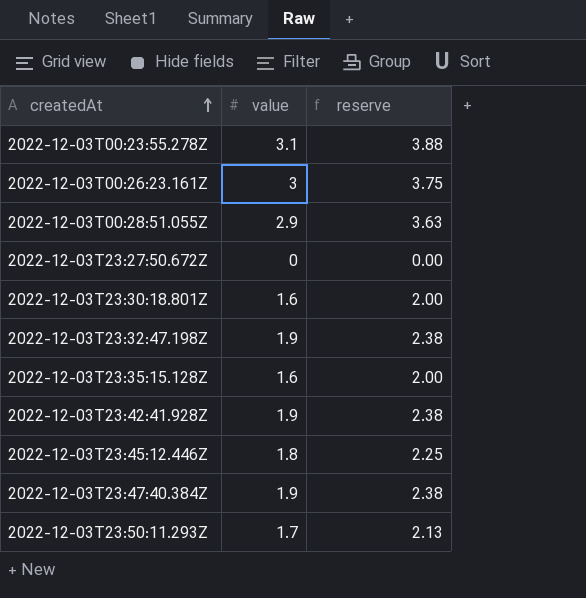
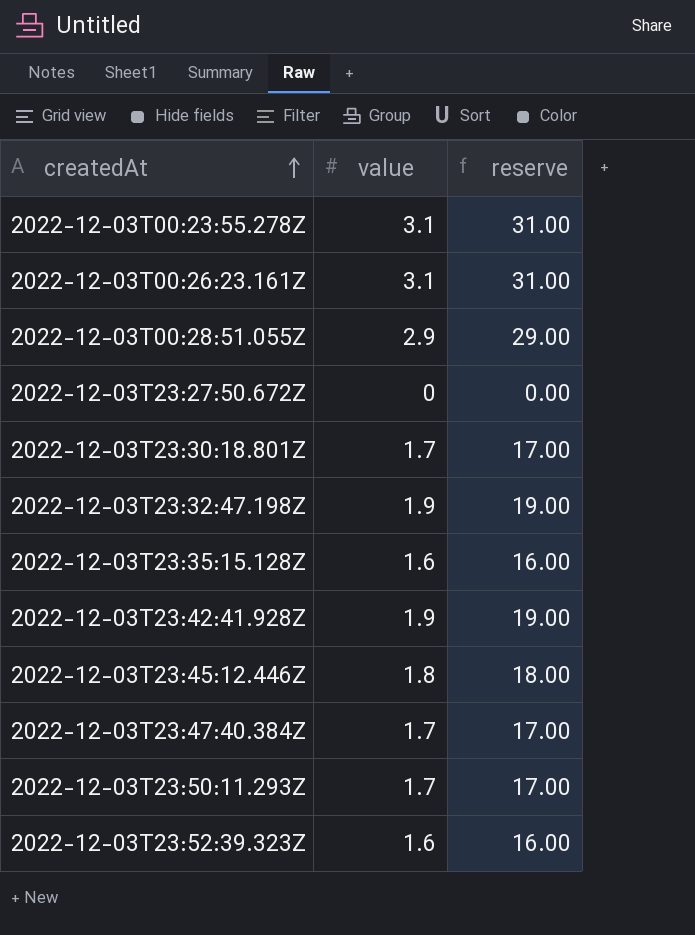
column reserve | formula: [value] * 1.25 -> [value] * 10
2022-12-03T00:26:23.161Z | value: 3 -> 3.1
2022-12-03T23:30:18.801Z | value: 1.6 -> 1.7
2022-12-03T23:47:40.384Z | value: 1.9 -> 1.7
row 2022-12-03T23:52:39.323Z: none -> 1.6 | 16.00

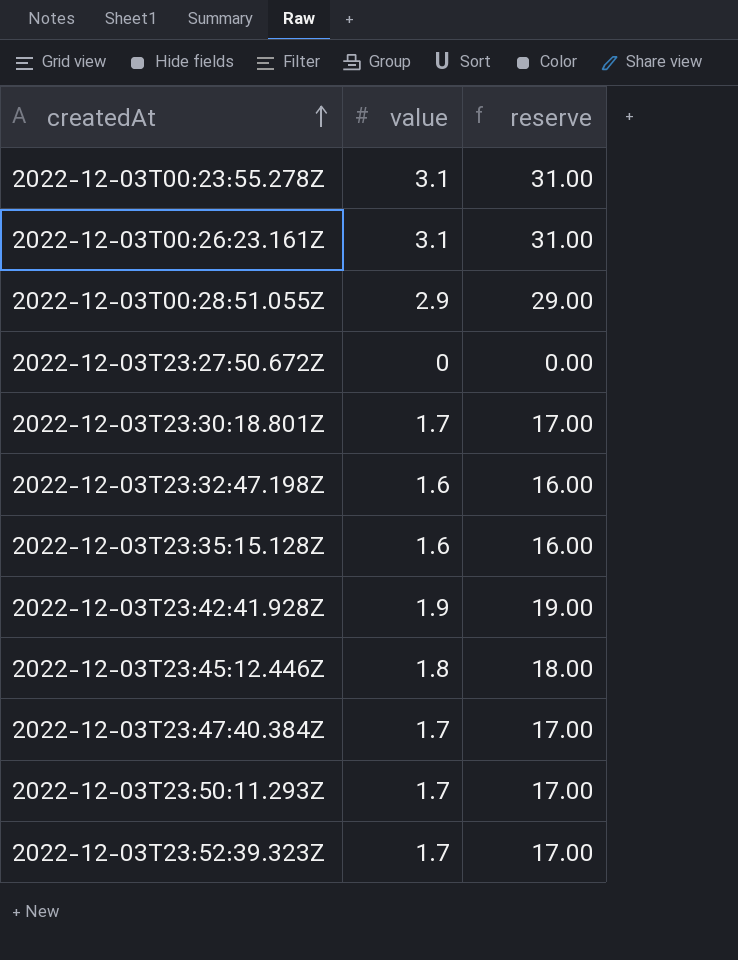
2022-12-03T23:32:47.198Z | value: 1.9 -> 1.6
2022-12-03T23:32:47.198Z | reserve: 19.00 -> 16.00
2022-12-03T23:52:39.323Z | value: 1.6 -> 1.7
2022-12-03T23:52:39.323Z | reserve: 16.00 -> 17.00

